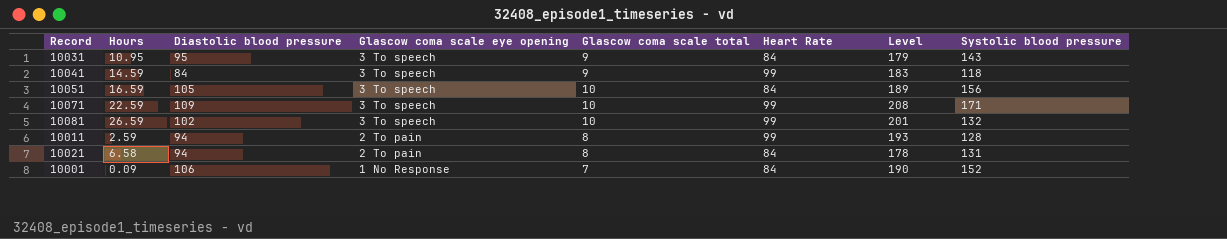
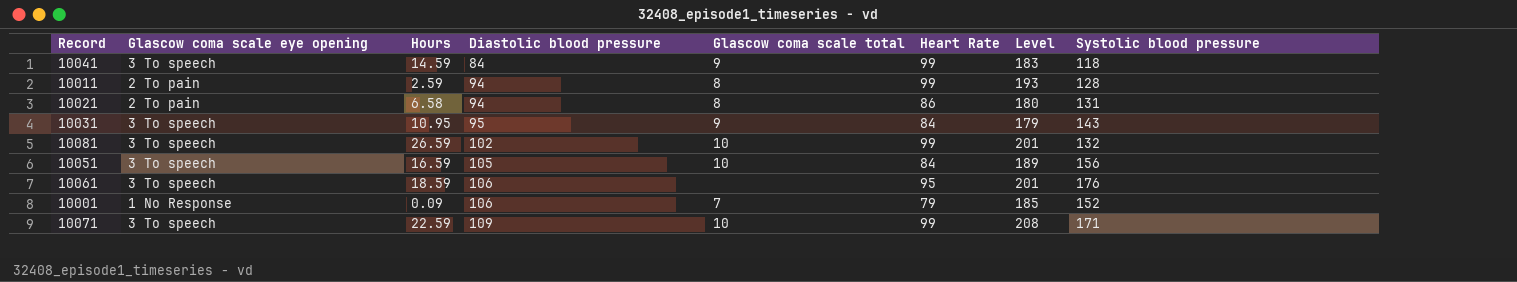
row order: Glascow coma scale eye opening descending -> Diastolic blood pressure ascending
column Glascow coma scale eye opening | position: 4 -> 2
10021 | Heart Rate: 84 -> 86
10021 | Level: 178 -> 180
row 10061: none -> 3 To speech | 18.59 | 106 | none | 95 | 201 | 176
10001 | Heart Rate: 84 -> 79
10001 | Level: 190 -> 185

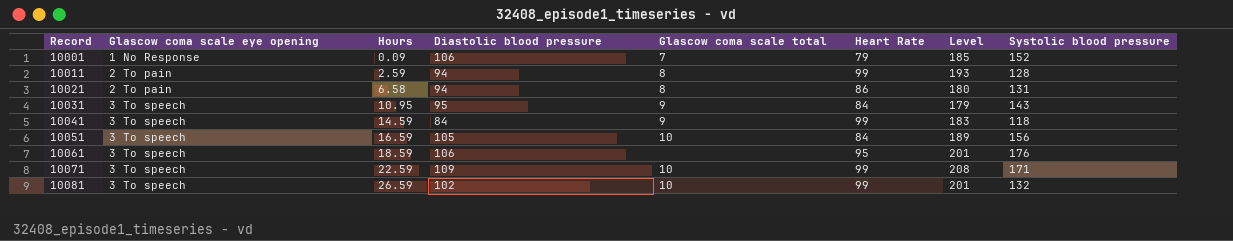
row order: Diastolic blood pressure ascending -> Record ascending

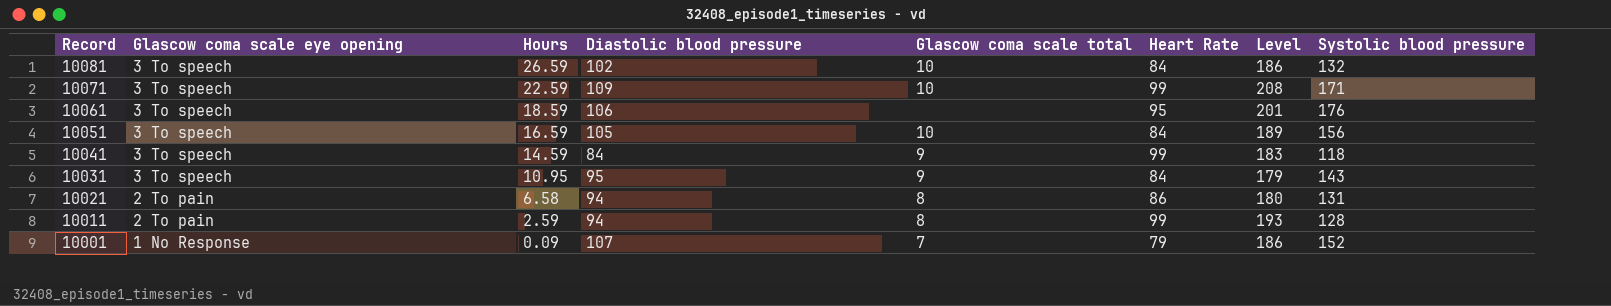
row order: Record ascending -> Record descending
10081 | Heart Rate: 99 -> 84
10081 | Level: 201 -> 186
10001 | Diastolic blood pressure: 106 -> 107
10001 | Level: 185 -> 186

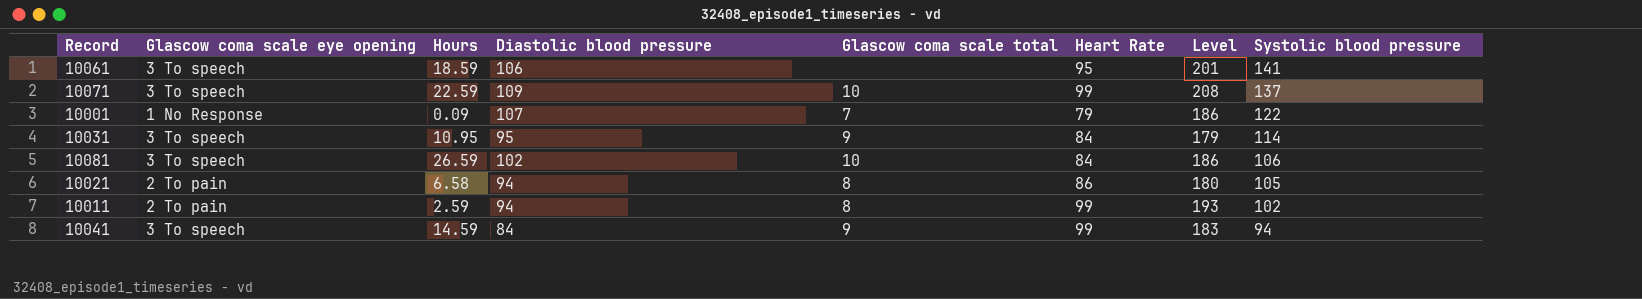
row order: Record descending -> Systolic blood pressure descending
row 10051: 3 To speech | 16.59 | 105 | 10 | 84 | 189 | 156 -> none
10061 | Systolic blood pressure: 176 -> 141
10071 | Systolic blood pressure: 171 -> 137
10001 | Systolic blood pressure: 152 -> 122
10031 | Systolic blood pressure: 143 -> 114
10081 | Systolic blood pressure: 132 -> 106
10021 | Systolic blood pressure: 131 -> 105
10011 | Systolic blood pressure: 128 -> 102
10041 | Systolic blood pressure: 118 -> 94

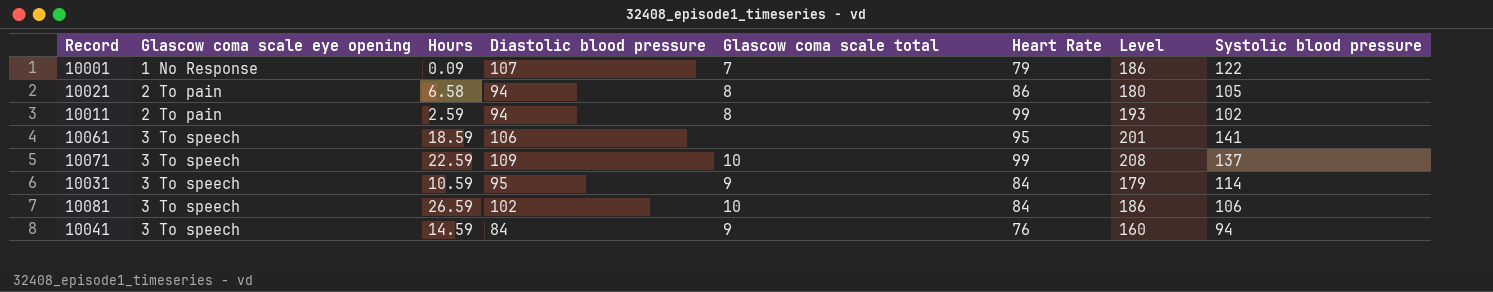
row order: Systolic blood pressure descending -> Glascow coma scale eye opening ascending
10031 | Hours: 10.95 -> 10.59
10041 | Heart Rate: 99 -> 76
10041 | Level: 183 -> 160

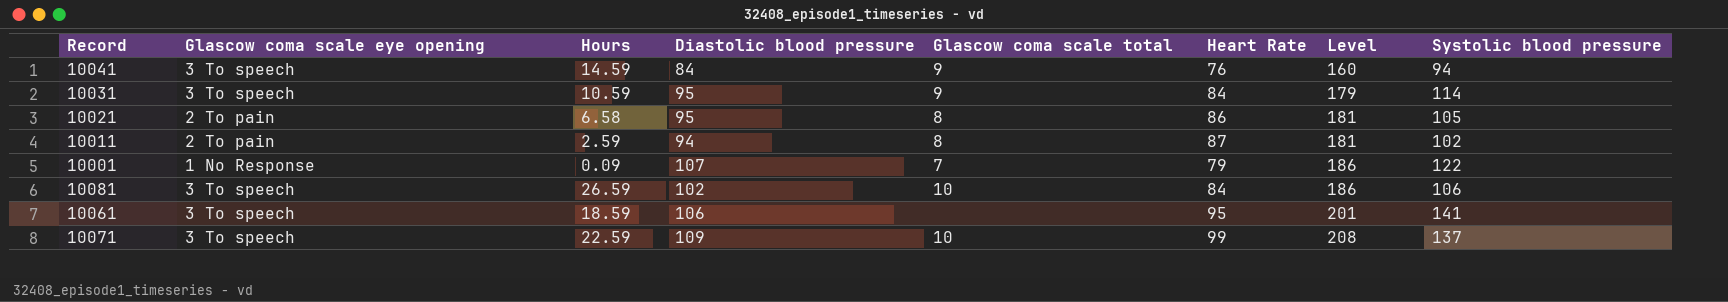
row order: Glascow coma scale eye opening ascending -> Level ascending
10021 | Diastolic blood pressure: 94 -> 95
10021 | Level: 180 -> 181
10011 | Heart Rate: 99 -> 87
10011 | Level: 193 -> 181

